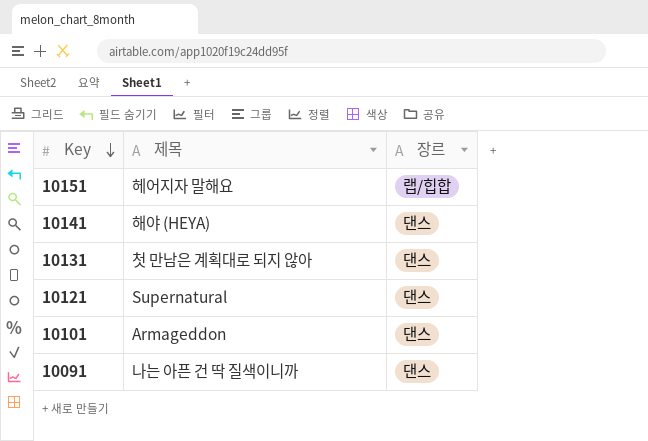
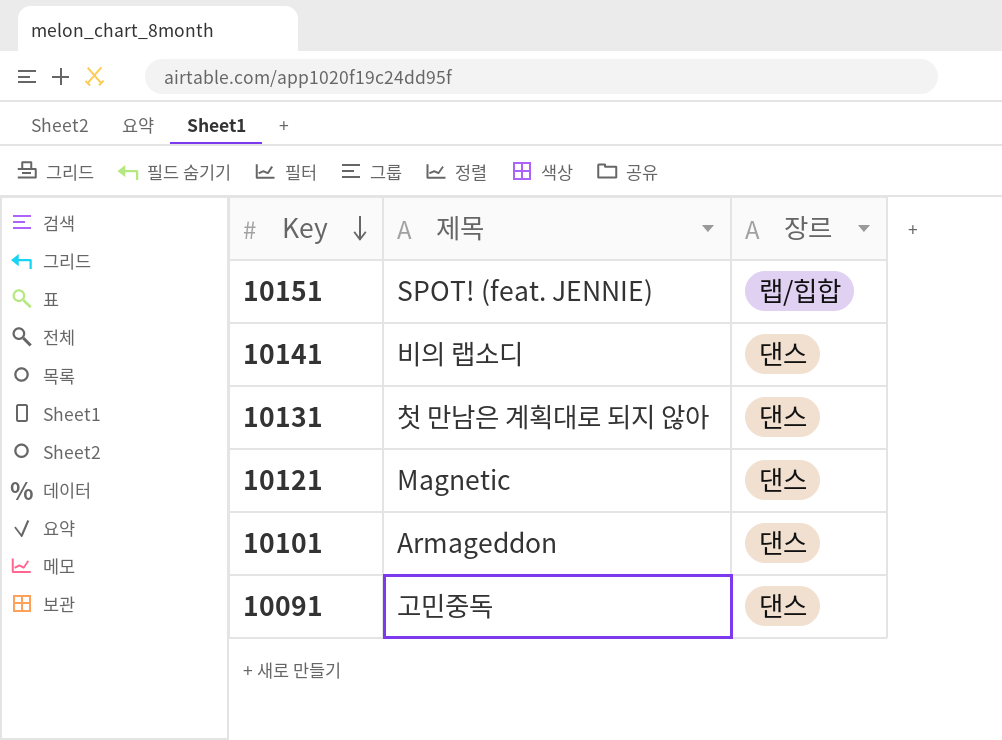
10151 | 제목: 헤어지자 말해요 -> SPOT! (feat. JENNIE)
10141 | 제목: 해야 (HEYA) -> 비의 랩소디
10121 | 제목: Supernatural -> Magnetic
10091 | 제목: 나는 아픈 건 딱 질색이니까 -> 고민중독

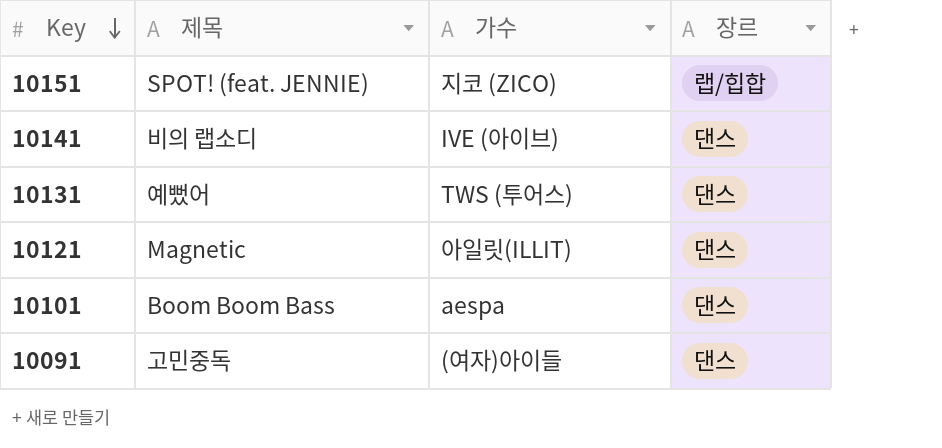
column 가수 | position: none -> 3
10131 | 제목: 첫 만남은 계획대로 되지 않아 -> 예뻤어
10101 | 제목: Armageddon -> Boom Boom Bass

